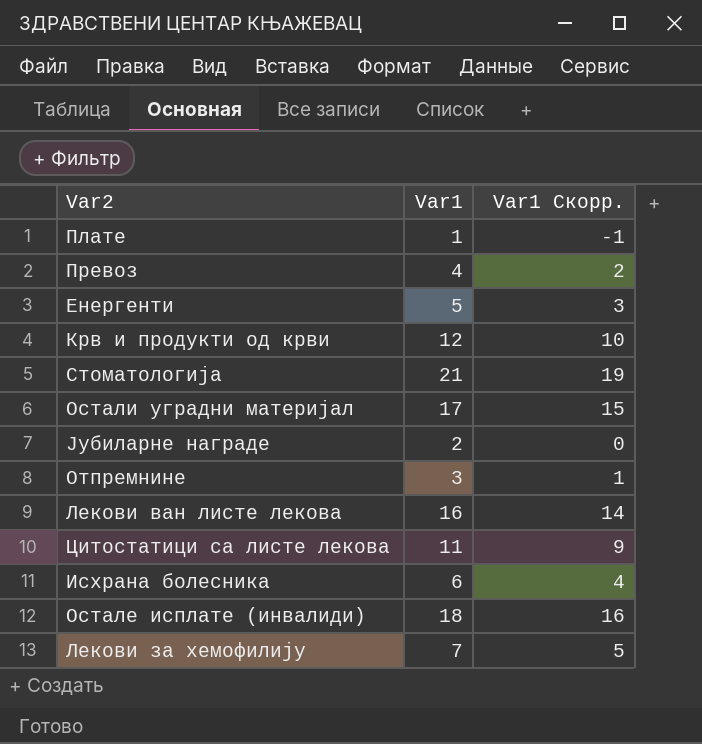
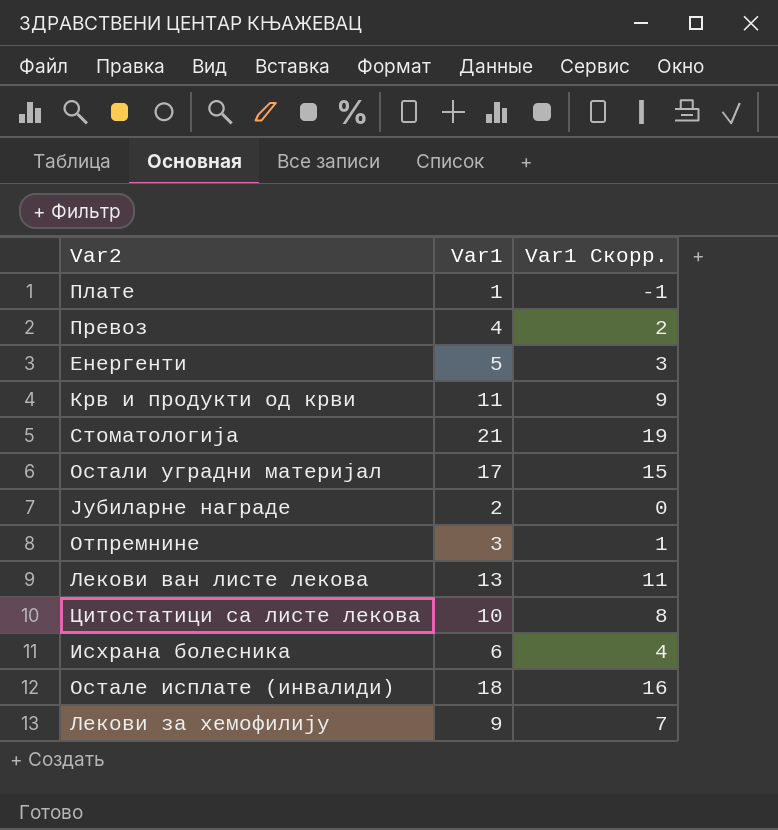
Крв и продукти од крви | Var1: 12 -> 11
Крв и продукти од крви | Var1 Скорр.: 10 -> 9
Лекови ван листе лекова | Var1: 16 -> 13
Лекови ван листе лекова | Var1 Скорр.: 14 -> 11
Цитостатици са листе лекова | Var1: 11 -> 10
Цитостатици са листе лекова | Var1 Скорр.: 9 -> 8
Лекови за хемофилију | Var1: 7 -> 9
Лекови за хемофилију | Var1 Скорр.: 5 -> 7

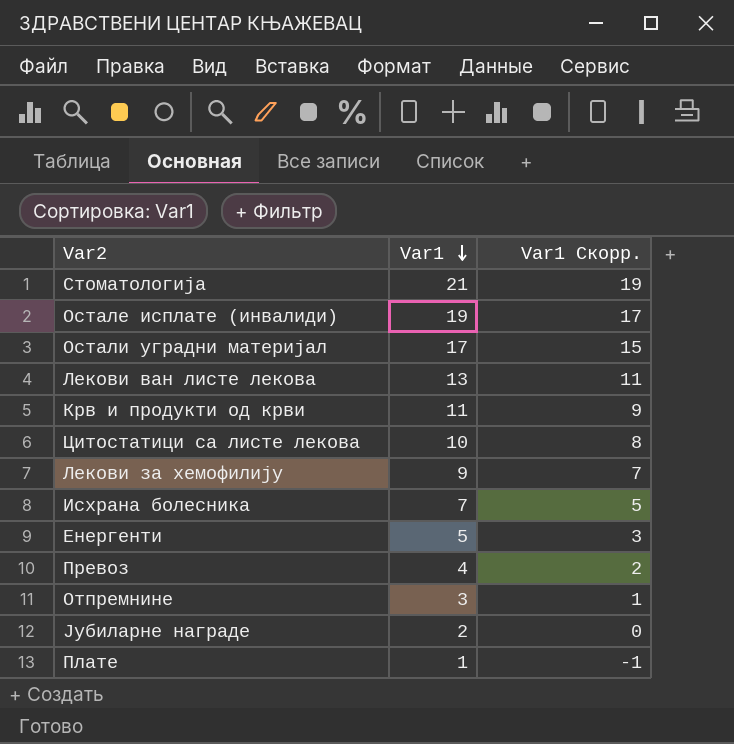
row order: none -> Var1 descending
Остале исплате (инвалиди) | Var1: 18 -> 19
Остале исплате (инвалиди) | Var1 Скорр.: 16 -> 17
Исхрана болесника | Var1: 6 -> 7
Исхрана болесника | Var1 Скорр.: 4 -> 5

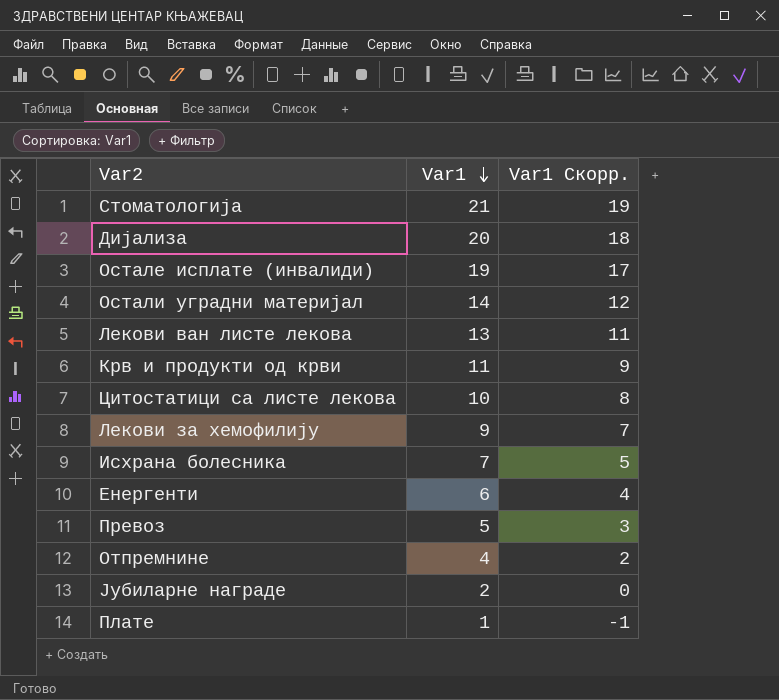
row Дијализа: none -> 20 | 18
Остали уградни материјал | Var1: 17 -> 14
Остали уградни материјал | Var1 Скорр.: 15 -> 12
Енергенти | Var1: 5 -> 6
Енергенти | Var1 Скорр.: 3 -> 4
Превоз | Var1: 4 -> 5
Превоз | Var1 Скорр.: 2 -> 3
Отпремнине | Var1: 3 -> 4
Отпремнине | Var1 Скорр.: 1 -> 2

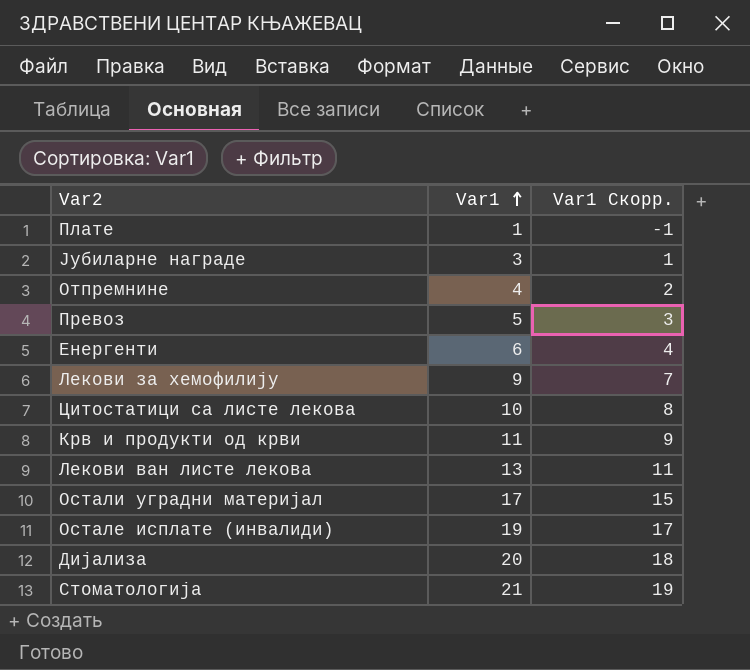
row order: Var1 descending -> Var1 ascending
row Исхрана болесника: 7 | 5 -> none
Јубиларне награде | Var1: 2 -> 3
Јубиларне награде | Var1 Скорр.: 0 -> 1
Остали уградни материјал | Var1: 14 -> 17
Остали уградни материјал | Var1 Скорр.: 12 -> 15

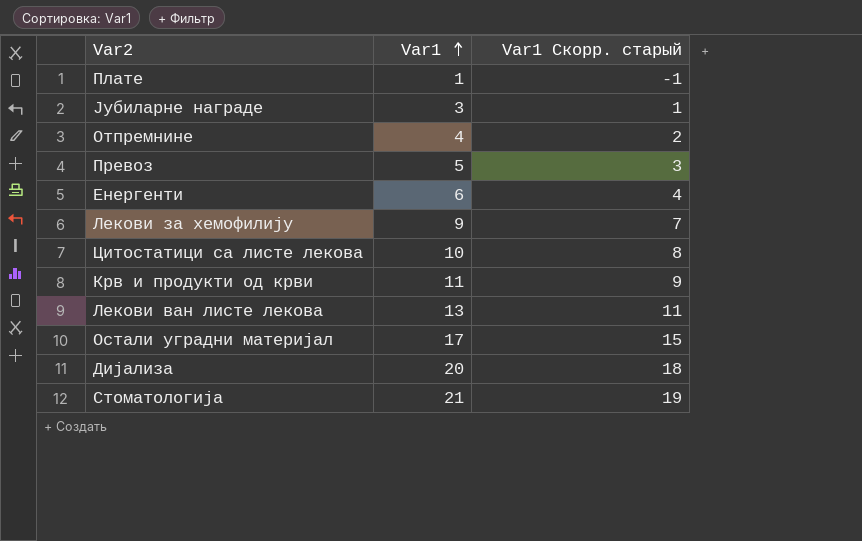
column name: Var1 Скорр. -> Var1 Скорр. старый
row Остале исплате (инвалиди): 19 | 17 -> none

